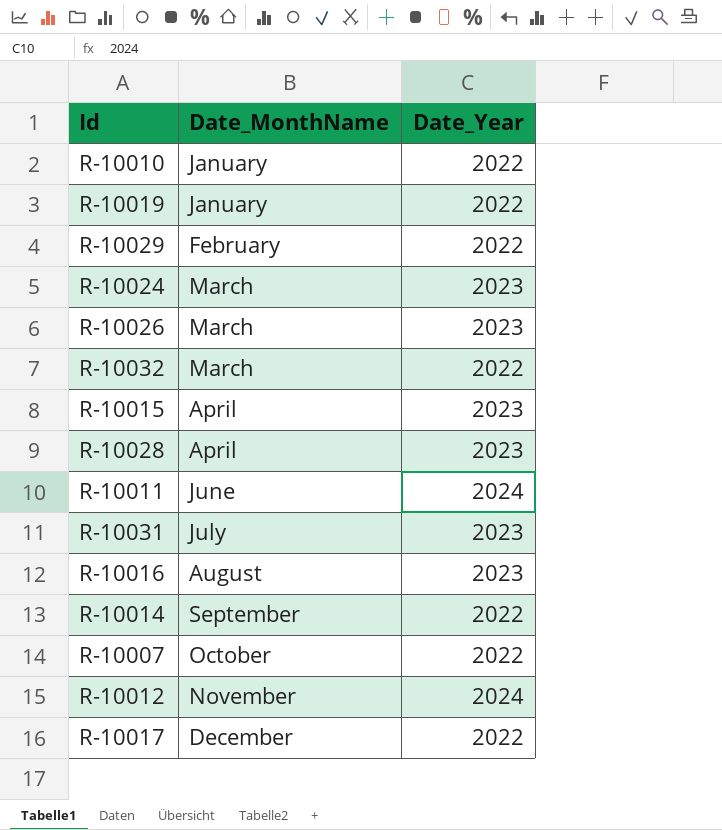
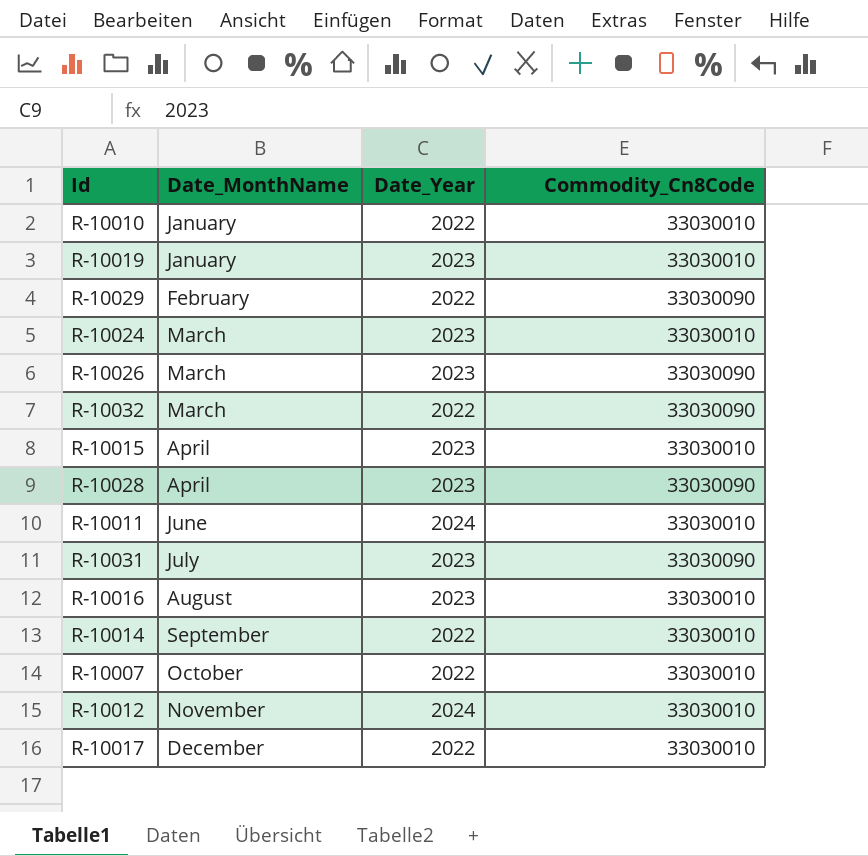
column Commodity_Cn8Code | position: none -> 4
R-10019 | Date_Year: 2022 -> 2023

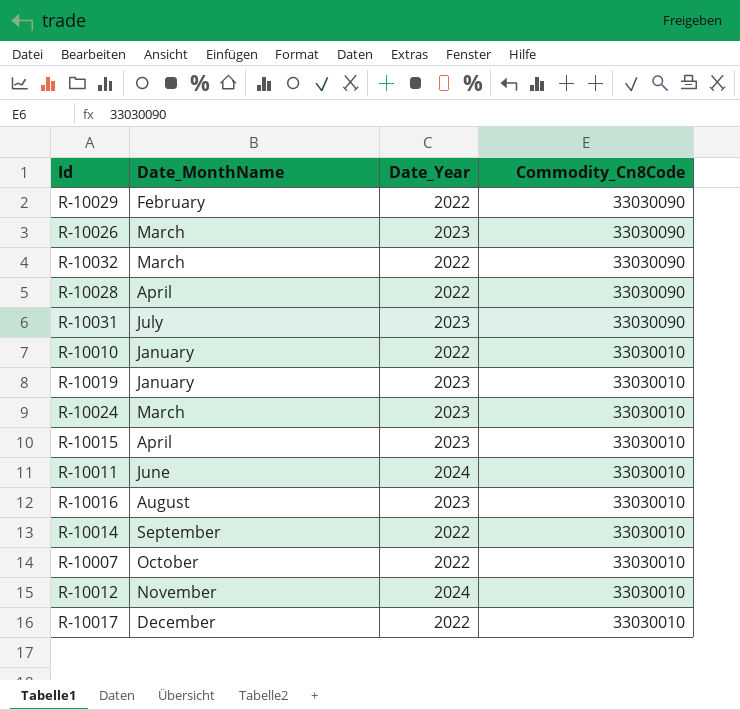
row order: Date_MonthName ascending -> Commodity_Cn8Code descending
R-10028 | Date_Year: 2023 -> 2022

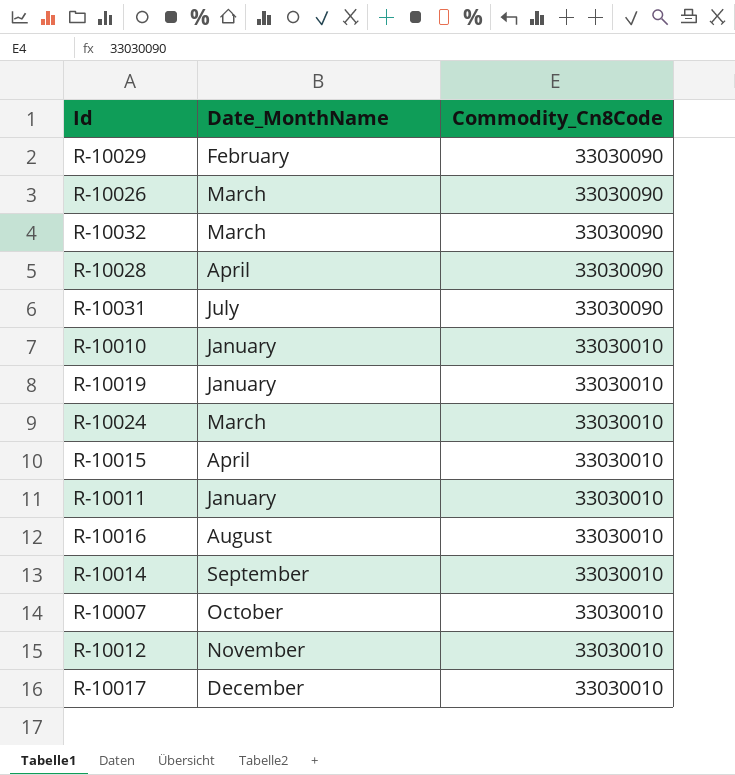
column Date_Year | position: 3 -> none
R-10011 | Date_MonthName: June -> January

